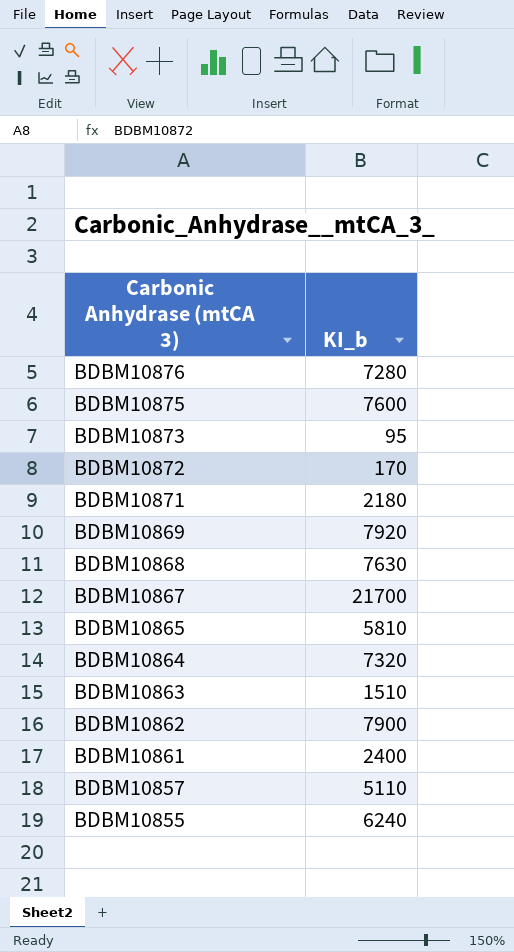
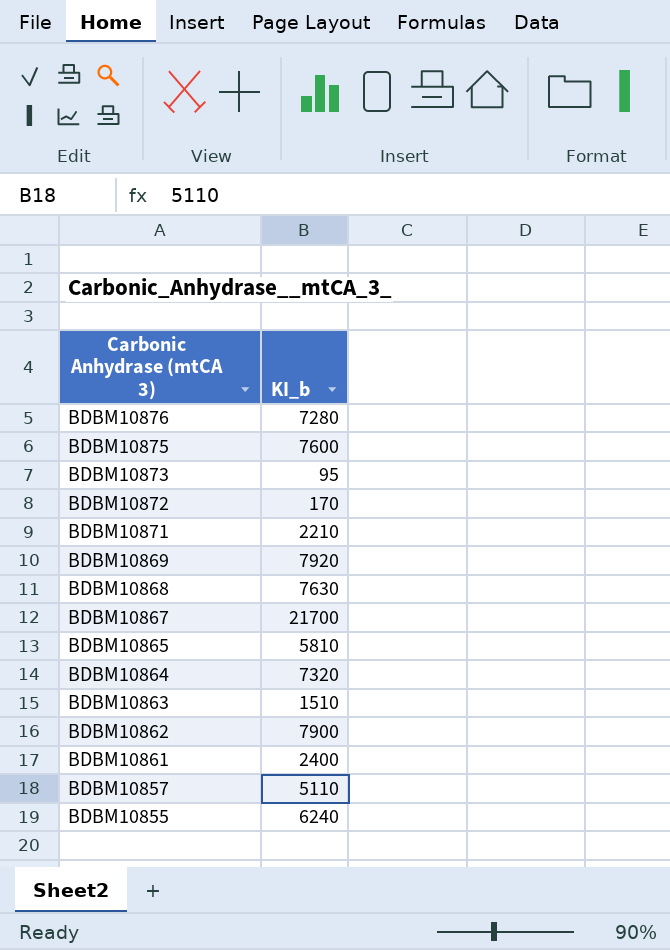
BDBM10871 | KI_b: 2180 -> 2210

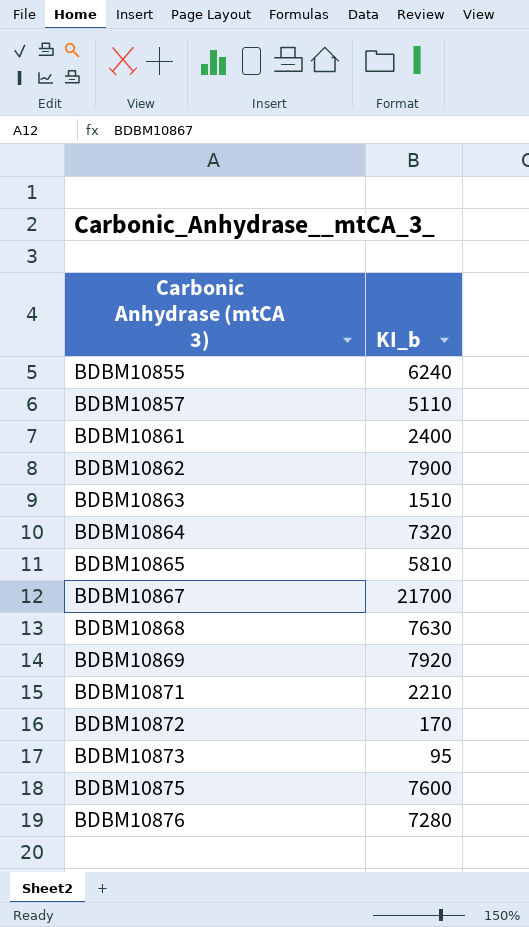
row order: Carbonic Anhydrase (mtCA 3) descending -> Carbonic Anhydrase (mtCA 3) ascending

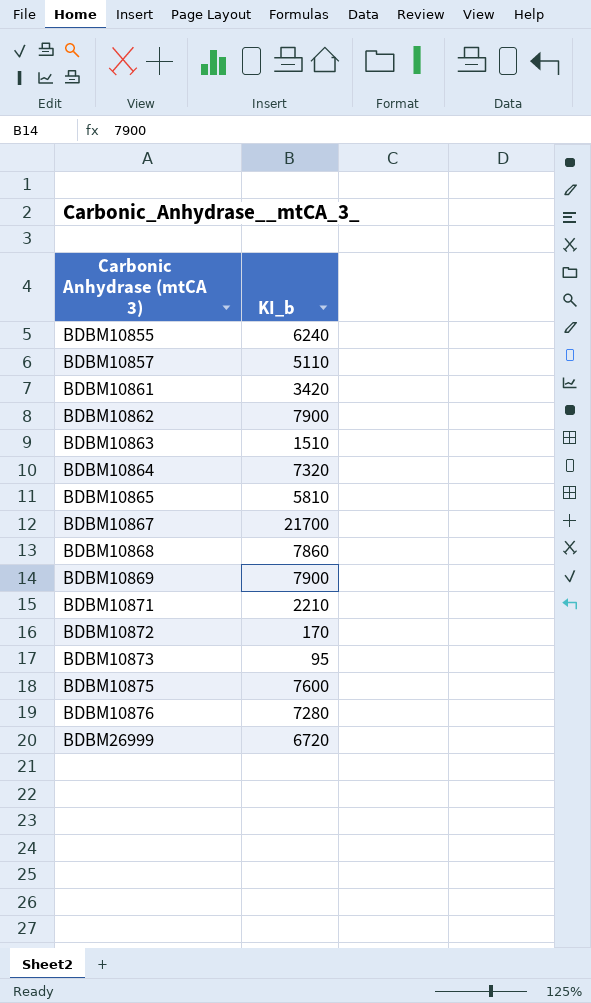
BDBM10861 | KI_b: 2400 -> 3420
BDBM10868 | KI_b: 7630 -> 7860
BDBM10869 | KI_b: 7920 -> 7900
row BDBM26999: none -> 6720

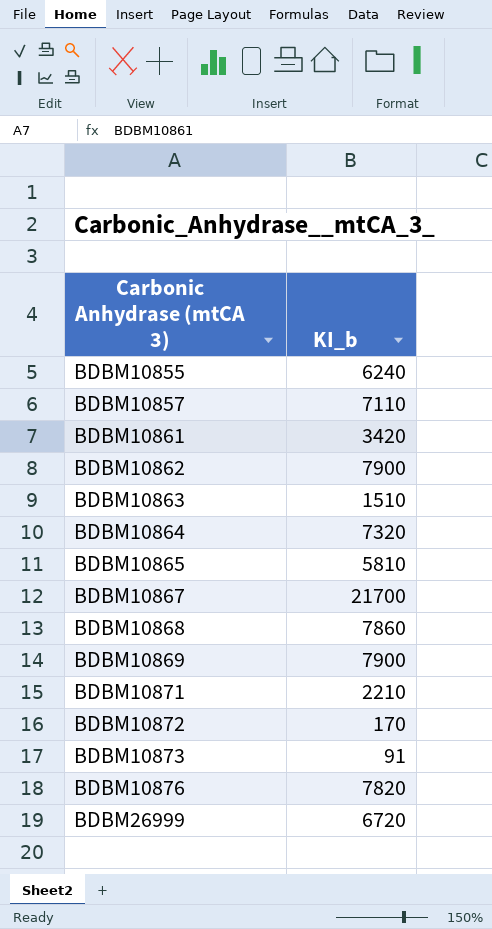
row BDBM10875: 7600 -> none
BDBM10857 | KI_b: 5110 -> 7110
BDBM10873 | KI_b: 95 -> 91
BDBM10876 | KI_b: 7280 -> 7820

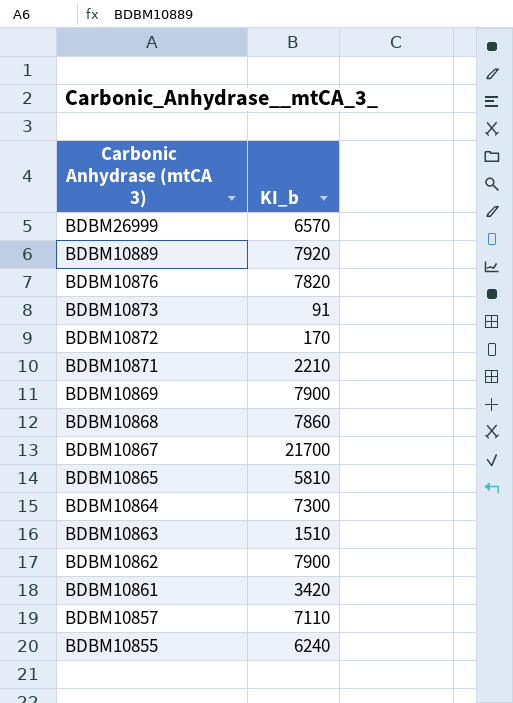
row order: Carbonic Anhydrase (mtCA 3) ascending -> Carbonic Anhydrase (mtCA 3) descending
BDBM26999 | KI_b: 6720 -> 6570
row BDBM10889: none -> 7920
BDBM10864 | KI_b: 7320 -> 7300

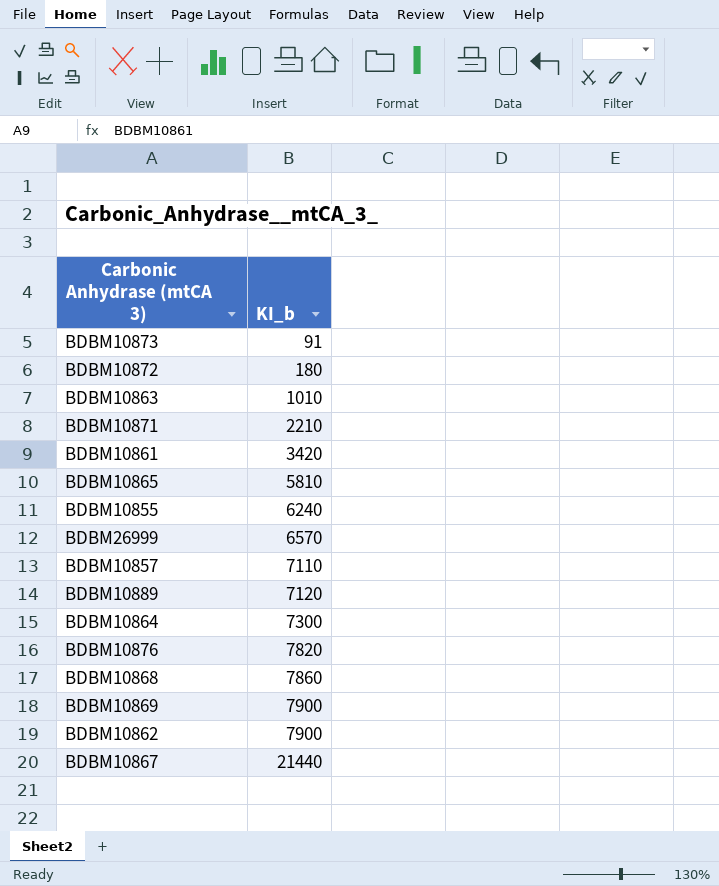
row order: Carbonic Anhydrase (mtCA 3) descending -> KI_b ascending
BDBM10872 | KI_b: 170 -> 180
BDBM10863 | KI_b: 1510 -> 1010
BDBM10889 | KI_b: 7920 -> 7120
BDBM10867 | KI_b: 21700 -> 21440

